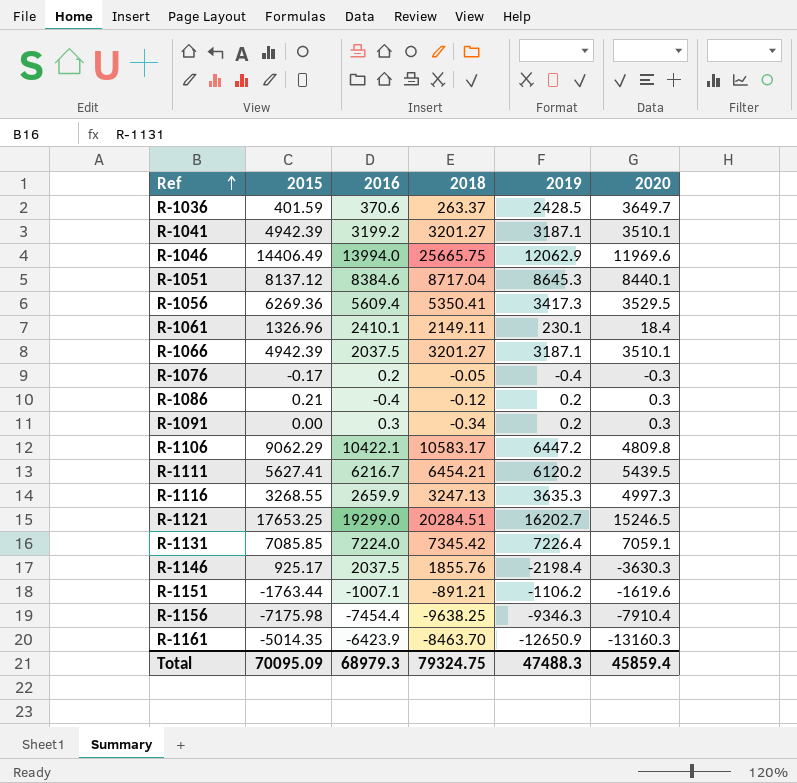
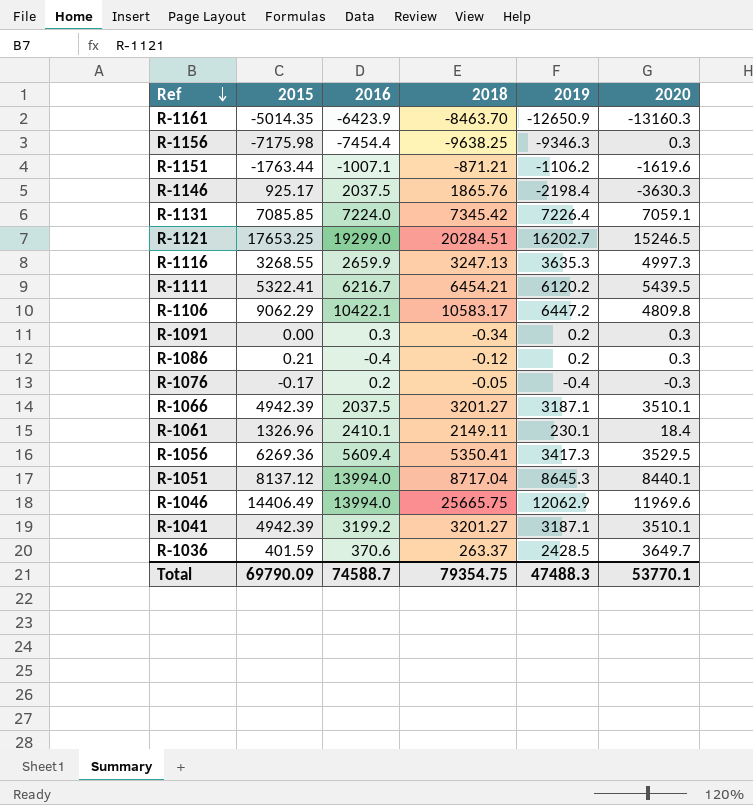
row order: Ref ascending -> Ref descending
R-1156 | 2020: -7910.4 -> 0.3
R-1151 | 2018: -891.21 -> -871.21
R-1146 | 2018: 1855.76 -> 1865.76
R-1111 | 2015: 5627.41 -> 5322.41
R-1051 | 2016: 8384.6 -> 13994.0
Total | 2015: 70095.09 -> 69790.09
Total | 2016: 68979.3 -> 74588.7
Total | 2018: 79324.75 -> 79354.75
Total | 2020: 45859.4 -> 53770.1

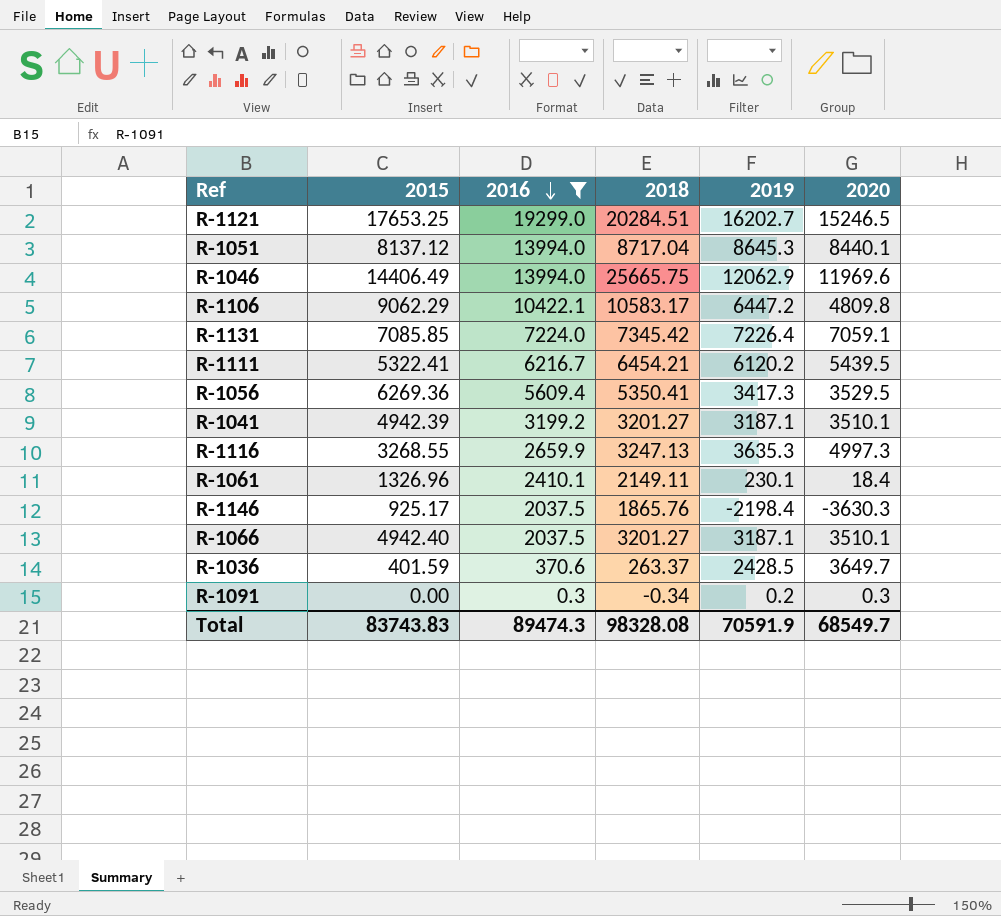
filter: none -> 2016 >= 0.3
row order: Ref descending -> 2016 descending
R-1066 | 2015: 4942.39 -> 4942.40
Total | 2015: 69790.09 -> 83743.83
Total | 2016: 74588.7 -> 89474.3
Total | 2018: 79354.75 -> 98328.08
Total | 2019: 47488.3 -> 70591.9
Total | 2020: 53770.1 -> 68549.7

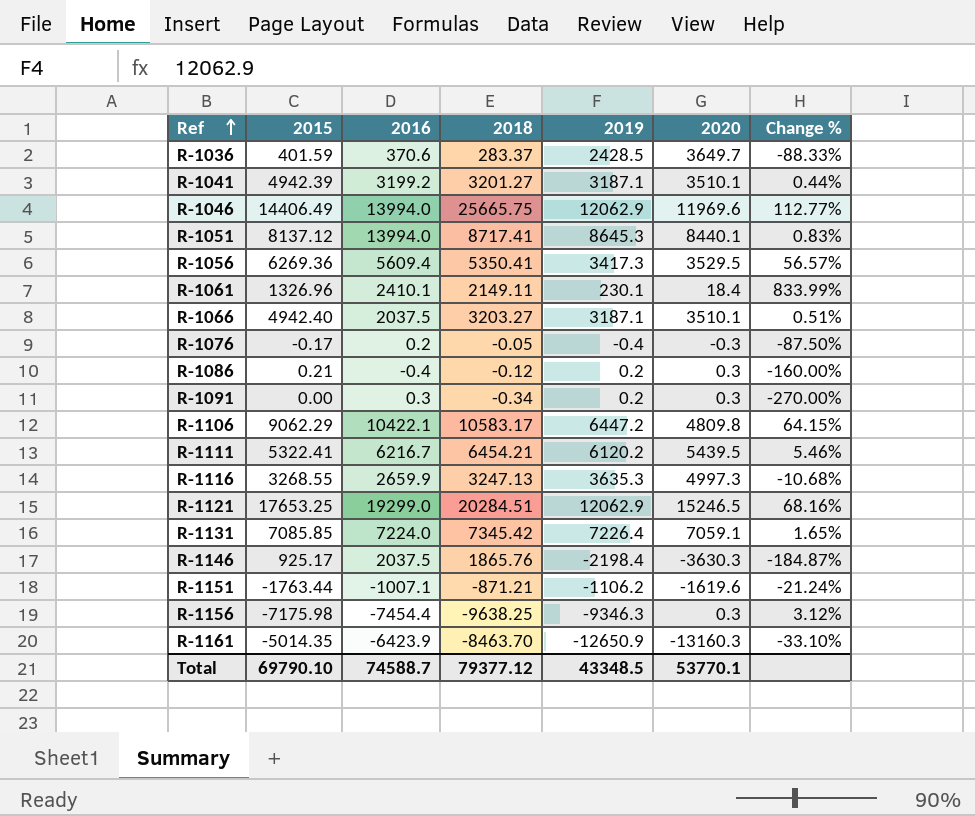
filter: 2016 >= 0.3 -> none
row order: 2016 descending -> Ref ascending
column Change % | formula: none -> ([2018] - [2019]) / [2019]
R-1036 | 2018: 263.37 -> 283.37
R-1051 | 2018: 8717.04 -> 8717.41
R-1066 | 2018: 3201.27 -> 3203.27
R-1121 | 2019: 16202.7 -> 12062.9
Total | 2015: 83743.83 -> 69790.10
Total | 2016: 89474.3 -> 74588.7
Total | 2018: 98328.08 -> 79377.12
Total | 2019: 70591.9 -> 43348.5
Total | 2020: 68549.7 -> 53770.1

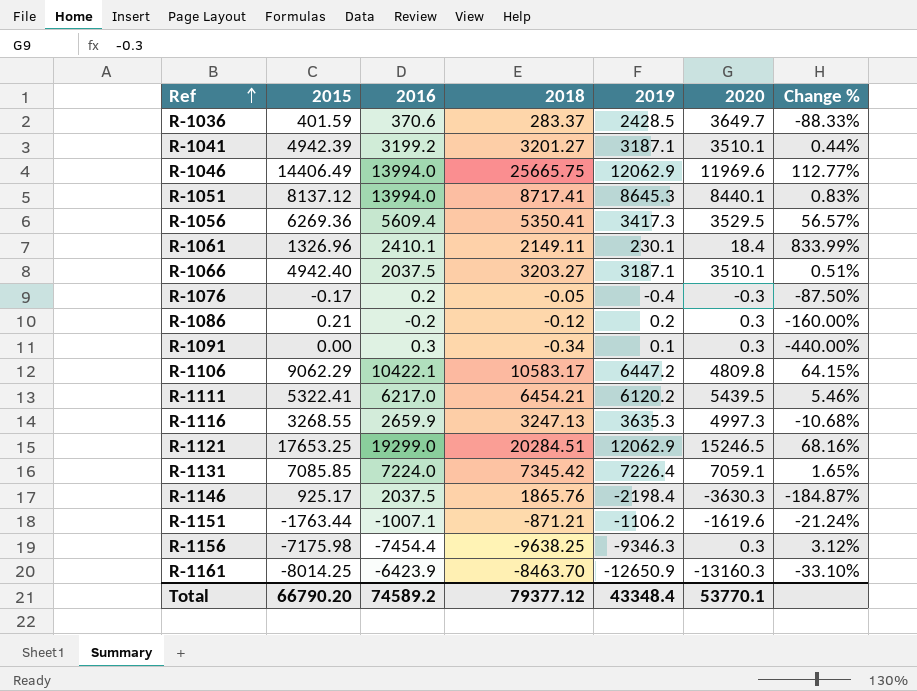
R-1086 | 2016: -0.4 -> -0.2
R-1091 | 2019: 0.2 -> 0.1
R-1091 | Change %: -270.00% -> -440.00%
R-1111 | 2016: 6216.7 -> 6217.0
R-1161 | 2015: -5014.35 -> -8014.25
Total | 2015: 69790.10 -> 66790.20
Total | 2016: 74588.7 -> 74589.2
Total | 2019: 43348.5 -> 43348.4

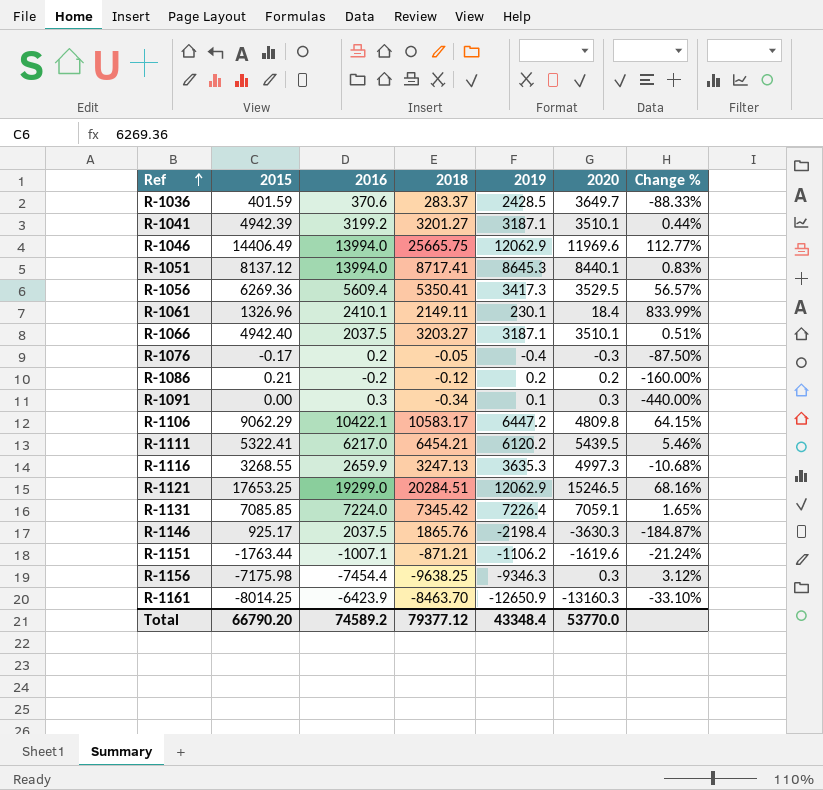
R-1086 | 2020: 0.3 -> 0.2
Total | 2020: 53770.1 -> 53770.0

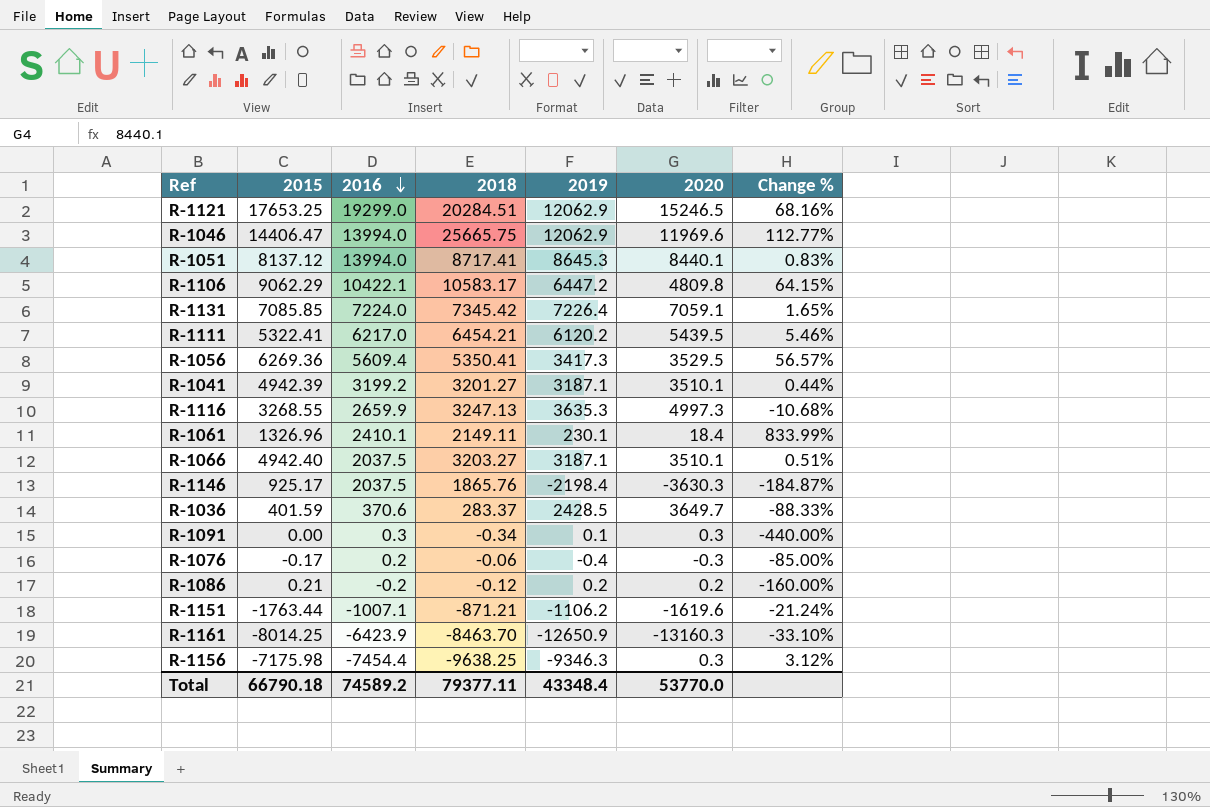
row order: Ref ascending -> 2016 descending
R-1046 | 2015: 14406.49 -> 14406.47
R-1076 | 2018: -0.05 -> -0.06
R-1076 | Change %: -87.50% -> -85.00%
Total | 2015: 66790.20 -> 66790.18
Total | 2018: 79377.12 -> 79377.11

